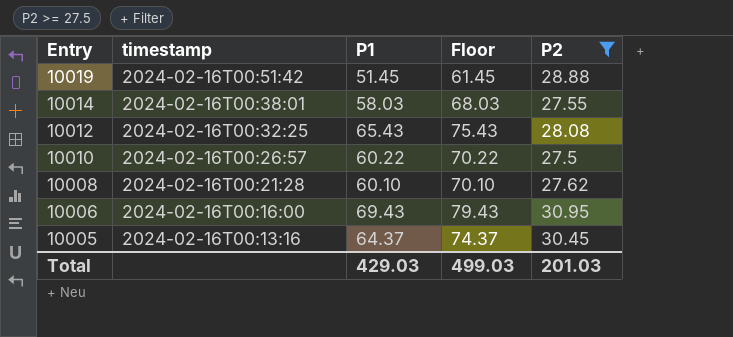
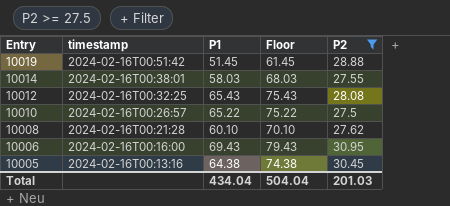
10010 | P1: 60.22 -> 65.22
10010 | Floor: 70.22 -> 75.22
10005 | P1: 64.37 -> 64.38
10005 | Floor: 74.37 -> 74.38
Total | P1: 429.03 -> 434.04
Total | Floor: 499.03 -> 504.04

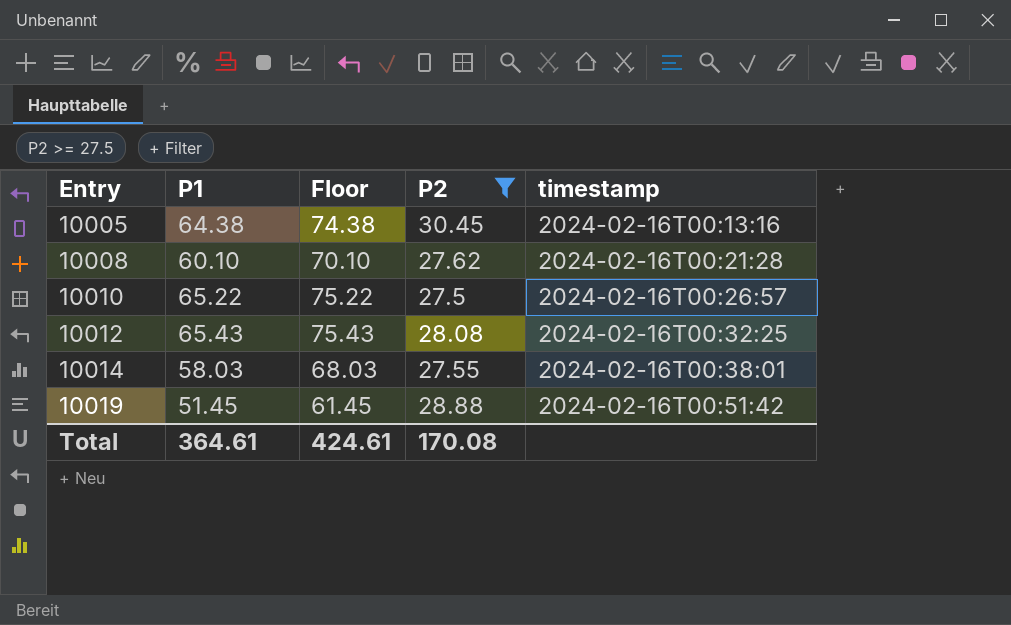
row order: Entry descending -> Entry ascending
column timestamp | position: 2 -> 5
row 10006: 2024-02-16T00:16:00 | 69.43 | 79.43 | 30.95 -> none
Total | P1: 434.04 -> 364.61
Total | Floor: 504.04 -> 424.61
Total | P2: 201.03 -> 170.08

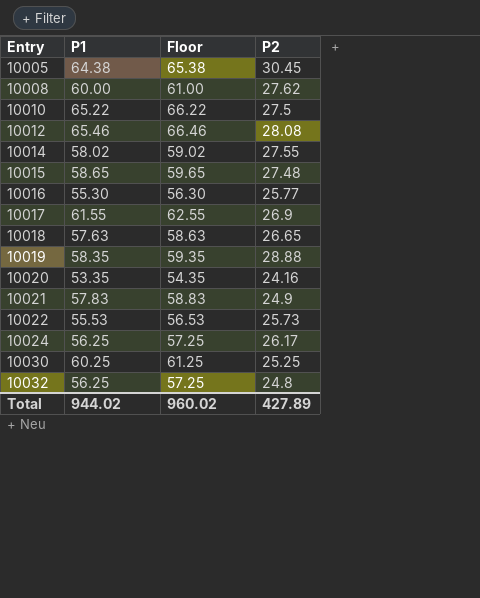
filter: P2 >= 27.5 -> none
column timestamp | position: 5 -> none
column Floor | formula: [P1] + 10 -> [P1] + 1
10008 | P1: 60.10 -> 60.00
10012 | P1: 65.43 -> 65.46
10014 | P1: 58.03 -> 58.02
10019 | P1: 51.45 -> 58.35
Total | P1: 364.61 -> 944.02
Total | Floor: 424.61 -> 960.02
Total | P2: 170.08 -> 427.89

